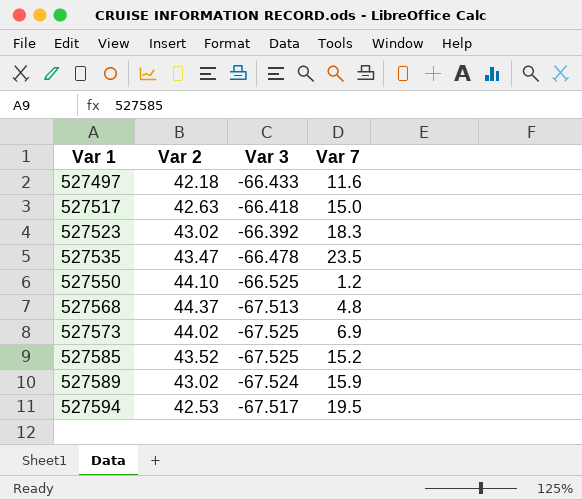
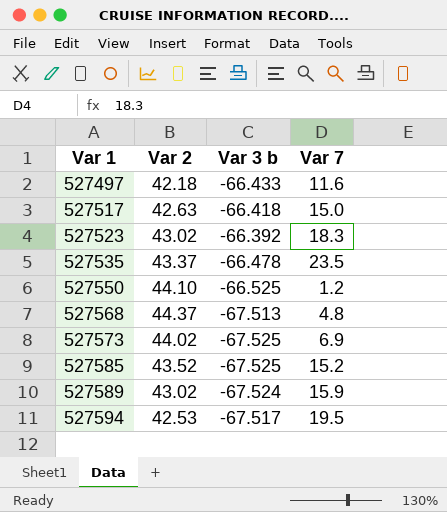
column name: Var 3 -> Var 3 b
527535 | Var 2: 43.47 -> 43.37

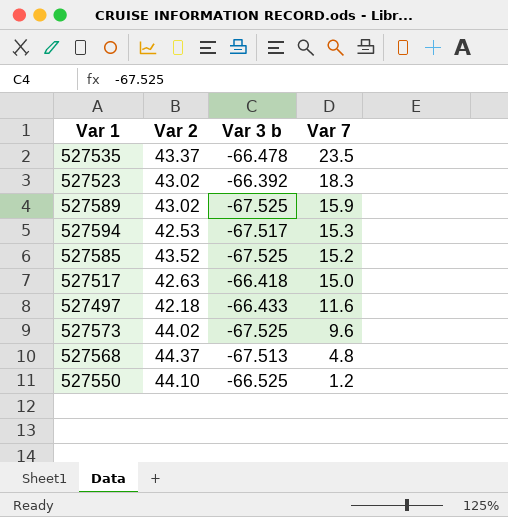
row order: Var 1 ascending -> Var 7 descending
527589 | Var 3 b: -67.524 -> -67.525
527594 | Var 7: 19.5 -> 15.3
527573 | Var 7: 6.9 -> 9.6

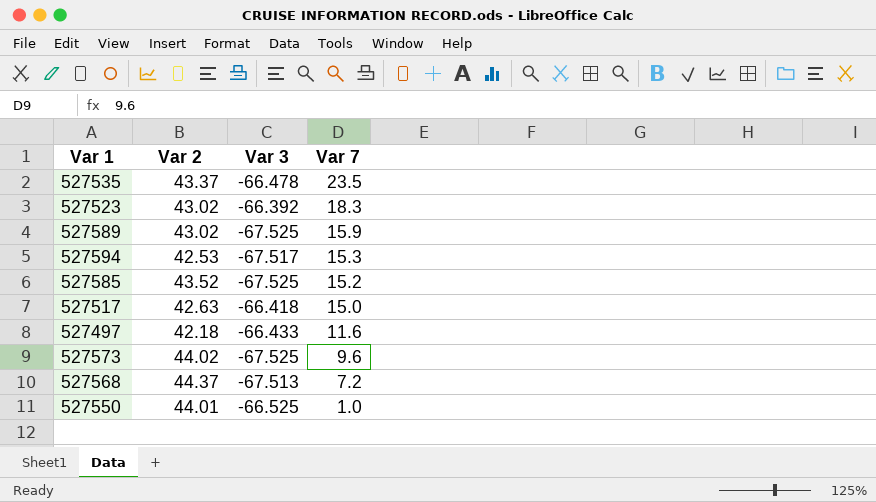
column name: Var 3 b -> Var 3
527568 | Var 7: 4.8 -> 7.2
527550 | Var 2: 44.10 -> 44.01
527550 | Var 7: 1.2 -> 1.0

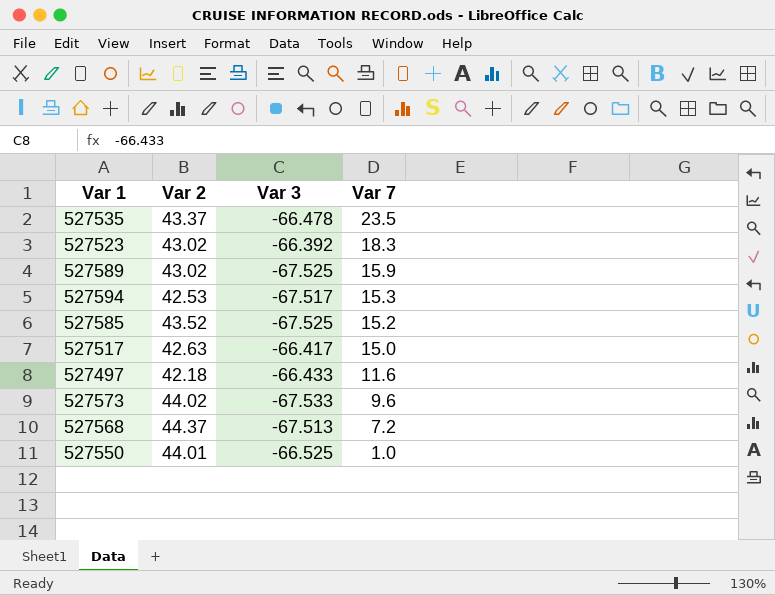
527517 | Var 3: -66.418 -> -66.417
527573 | Var 3: -67.525 -> -67.533

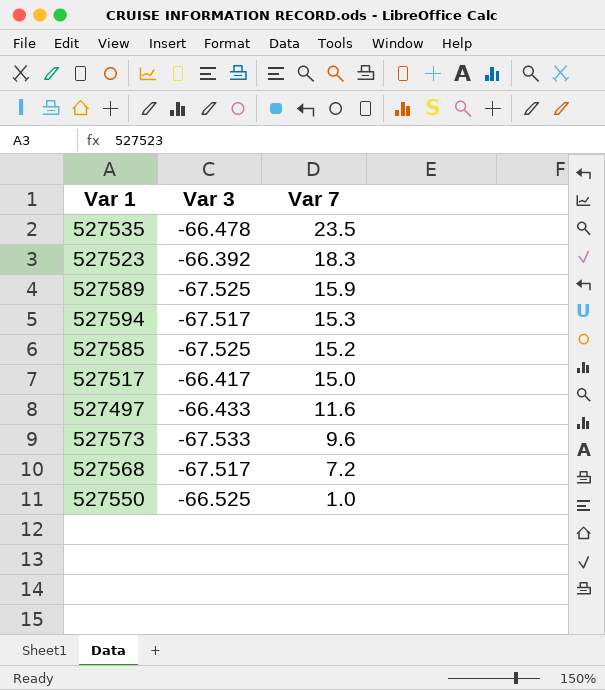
column Var 2 | position: 2 -> none
527568 | Var 3: -67.513 -> -67.517

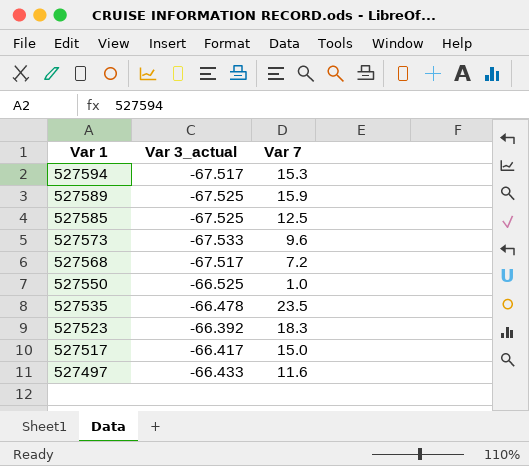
row order: Var 7 descending -> Var 1 descending
column name: Var 3 -> Var 3_actual
527585 | Var 7: 15.2 -> 12.5

